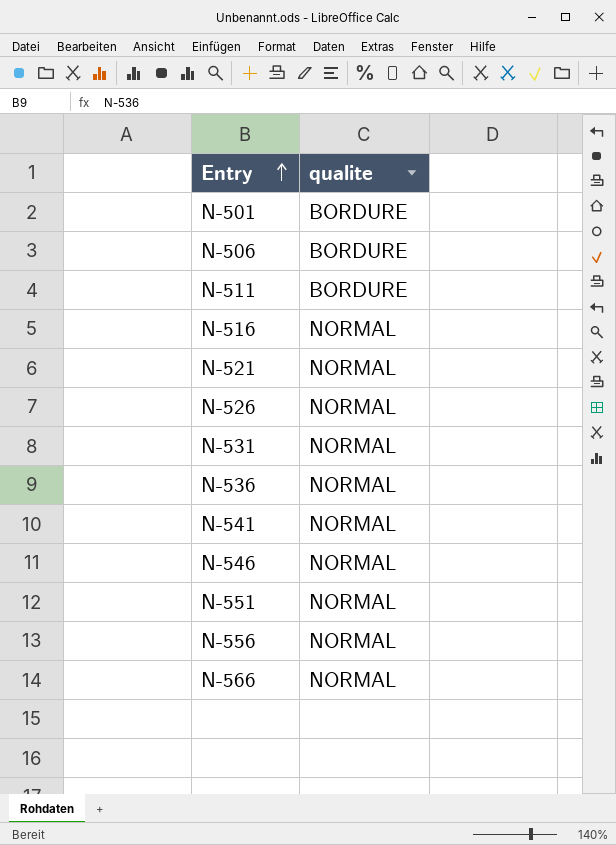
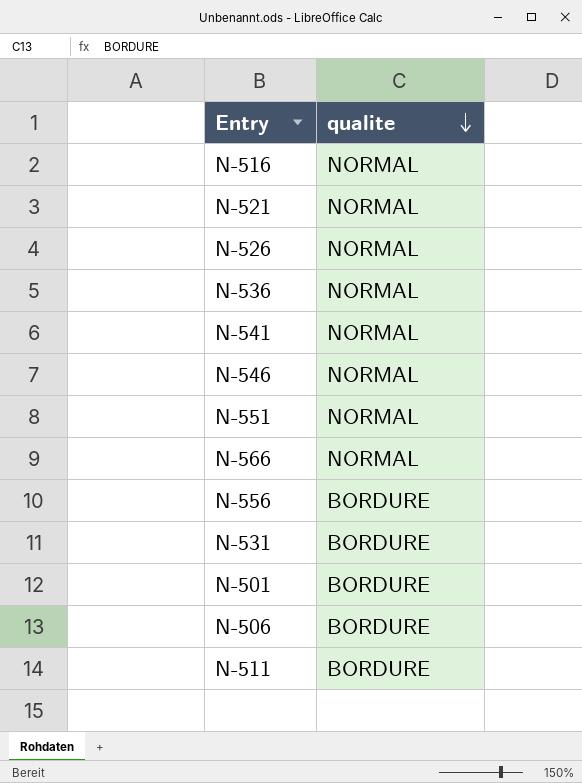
row order: Entry ascending -> qualite descending
N-556 | qualite: NORMAL -> BORDURE
N-531 | qualite: NORMAL -> BORDURE

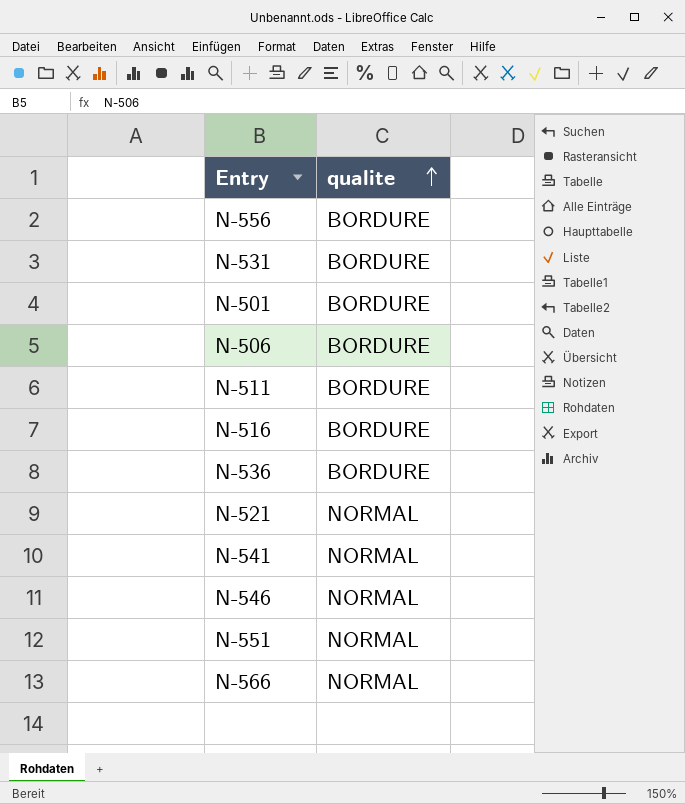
row order: qualite descending -> qualite ascending
row N-526: NORMAL -> none
N-516 | qualite: NORMAL -> BORDURE
N-536 | qualite: NORMAL -> BORDURE

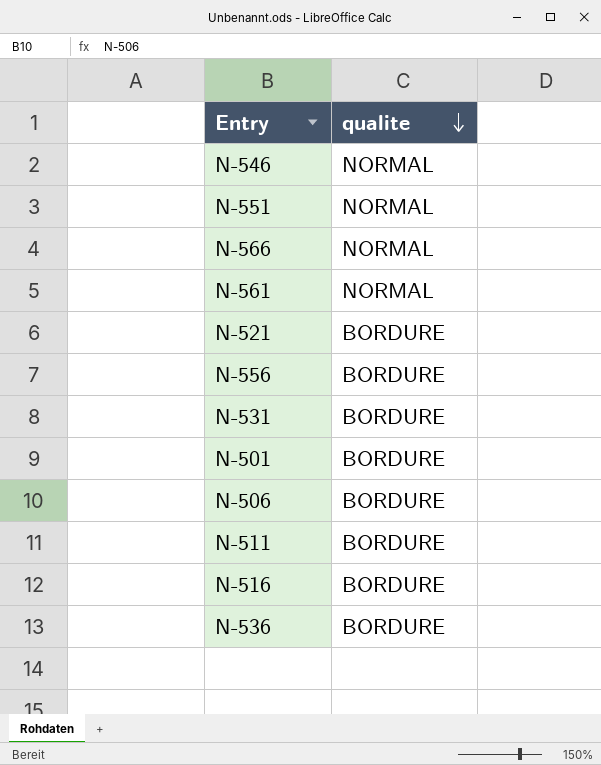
row order: qualite ascending -> qualite descending
row N-541: NORMAL -> none
row N-561: none -> NORMAL
N-521 | qualite: NORMAL -> BORDURE

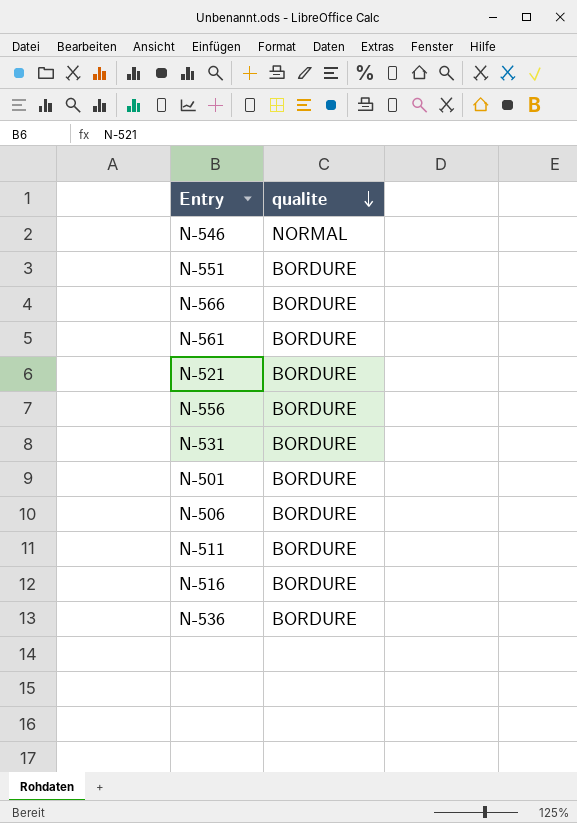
N-551 | qualite: NORMAL -> BORDURE
N-566 | qualite: NORMAL -> BORDURE
N-561 | qualite: NORMAL -> BORDURE

